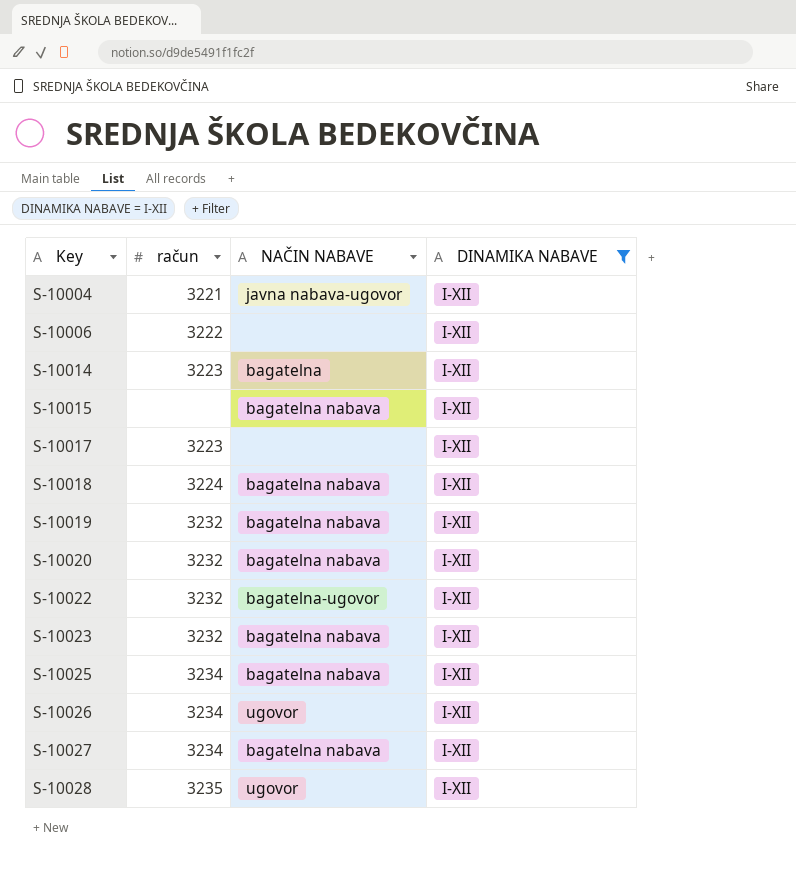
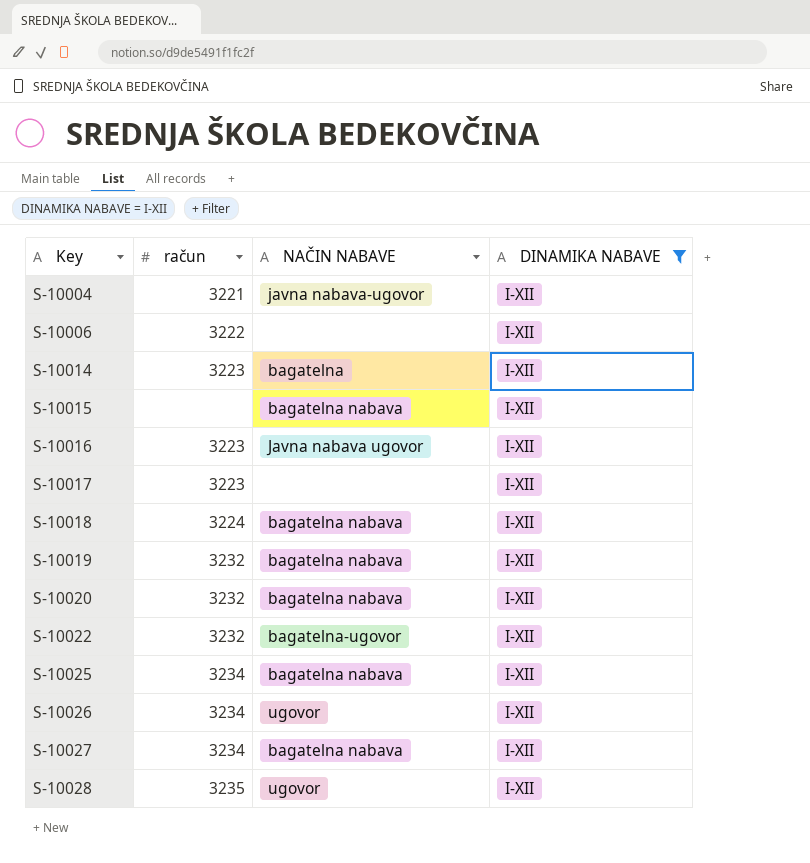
row S-10023: 3232 | bagatelna nabava | I-XII -> none
row S-10016: none -> 3223 | Javna nabava ugovor | I-XII

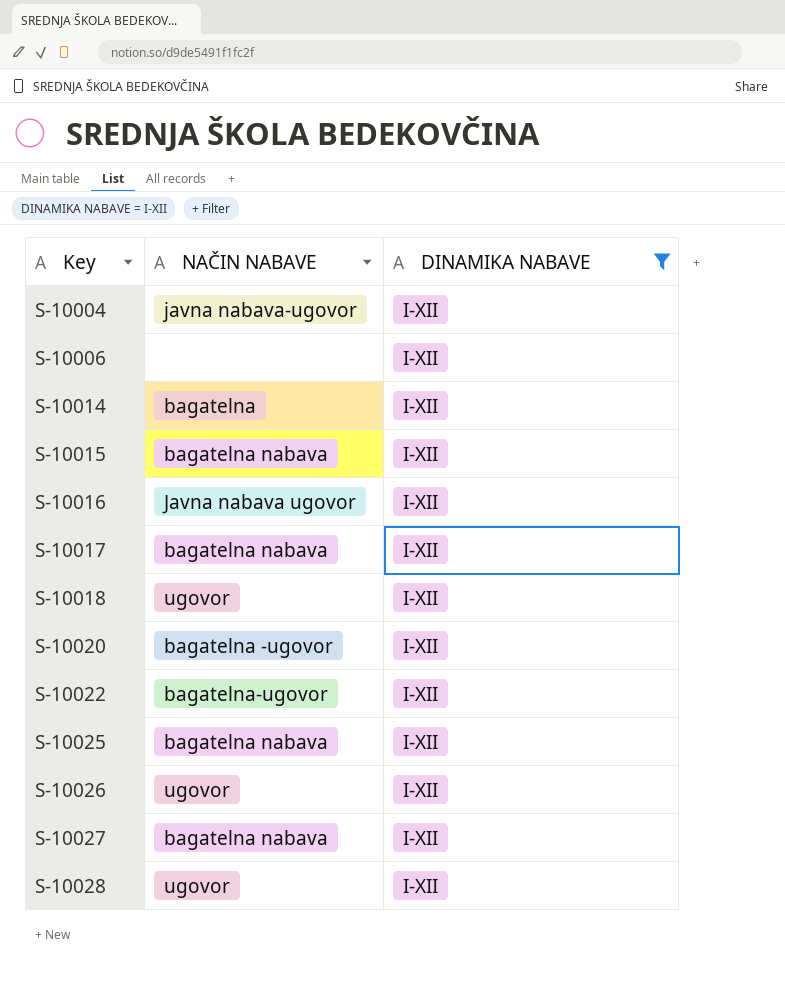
column račun | position: 2 -> none
row S-10019: 3232 | bagatelna nabava | I-XII -> none
S-10017 | NAČIN NABAVE: none -> bagatelna nabava
S-10018 | NAČIN NABAVE: bagatelna nabava -> ugovor
S-10020 | NAČIN NABAVE: bagatelna nabava -> bagatelna -ugovor

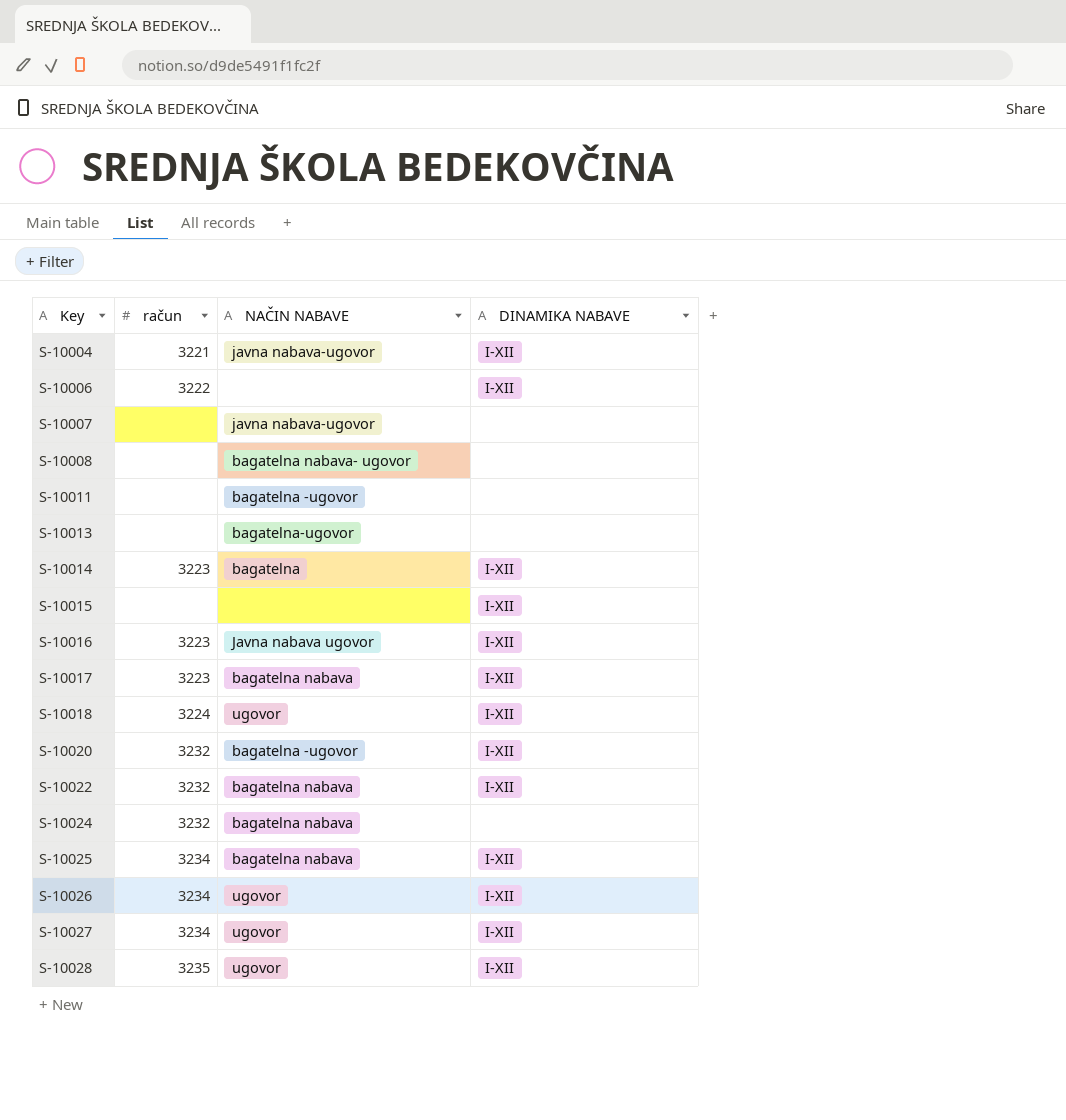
filter: DINAMIKA NABAVE = I-XII -> none
column račun | position: none -> 2
S-10015 | NAČIN NABAVE: bagatelna nabava -> none
S-10022 | NAČIN NABAVE: bagatelna-ugovor -> bagatelna nabava
S-10027 | NAČIN NABAVE: bagatelna nabava -> ugovor

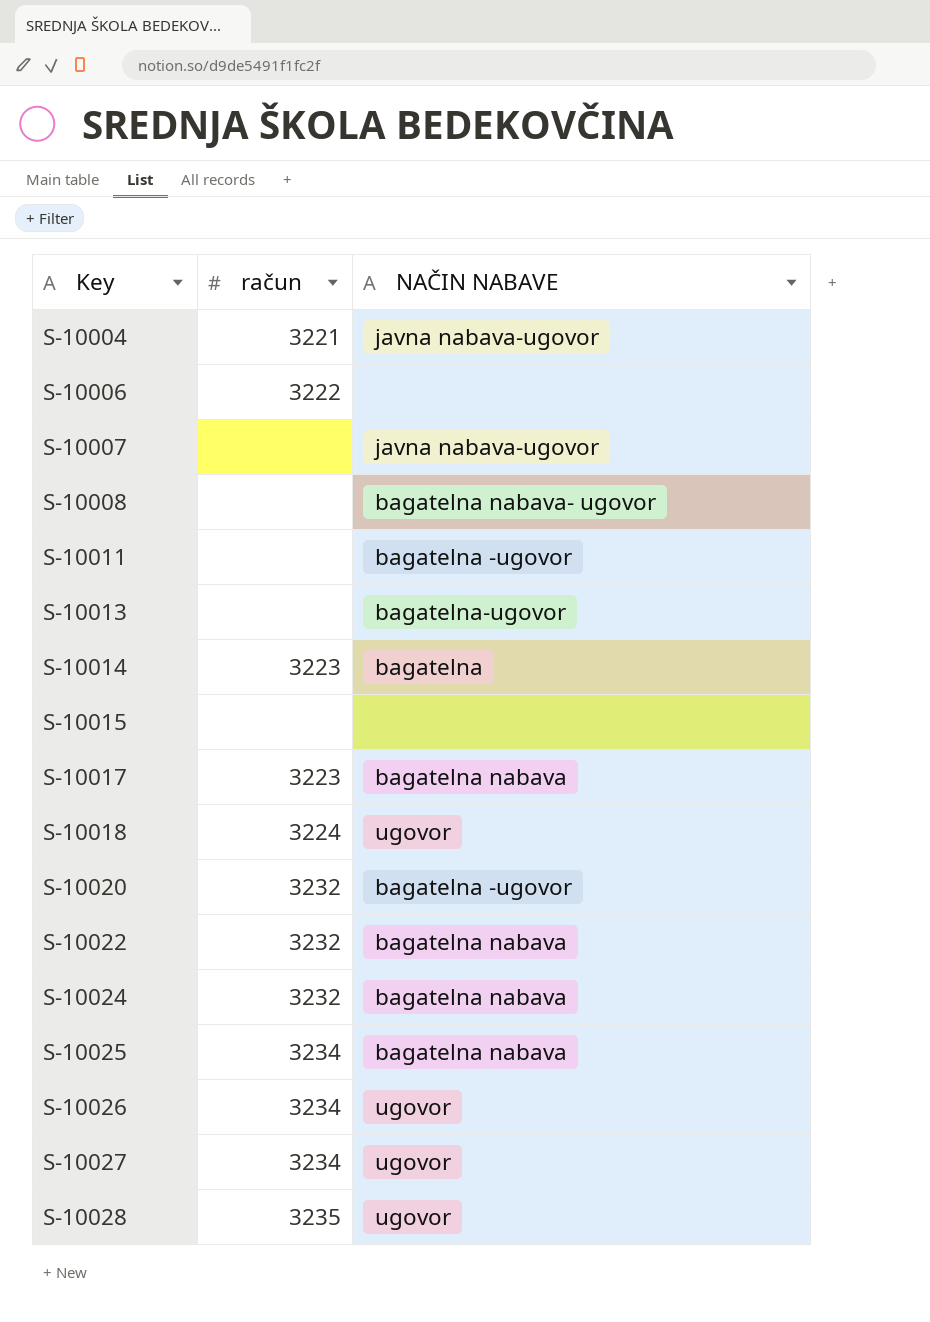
column DINAMIKA NABAVE | position: 4 -> none
row S-10016: 3223 | Javna nabava ugovor | I-XII -> none

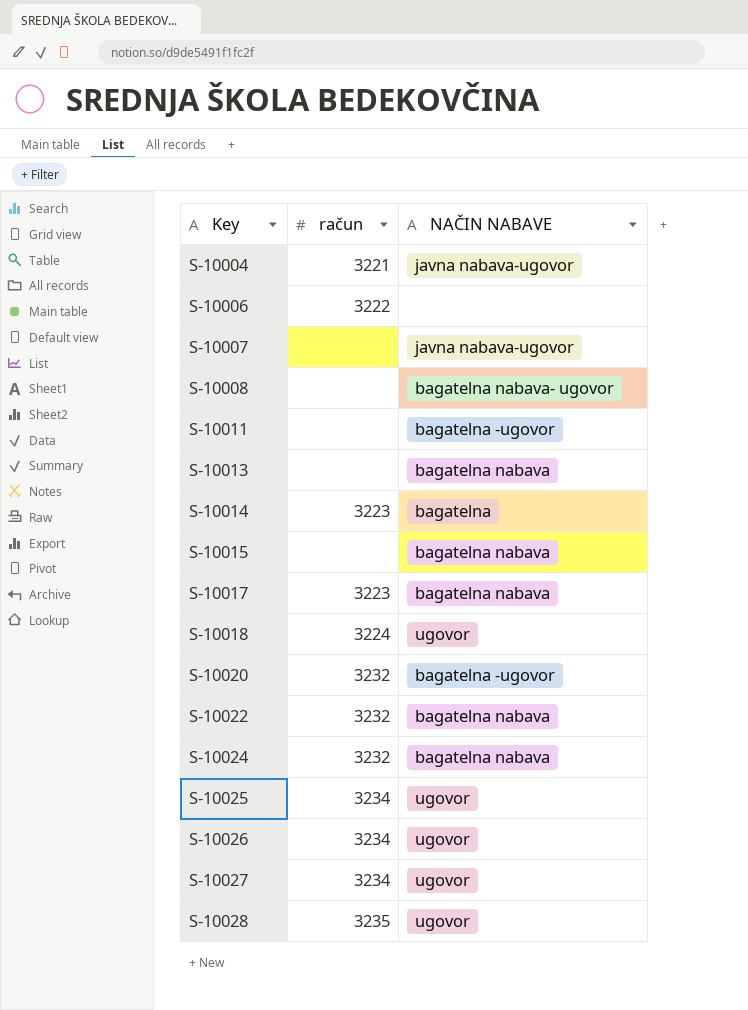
S-10013 | NAČIN NABAVE: bagatelna-ugovor -> bagatelna nabava
S-10015 | NAČIN NABAVE: none -> bagatelna nabava
S-10025 | NAČIN NABAVE: bagatelna nabava -> ugovor

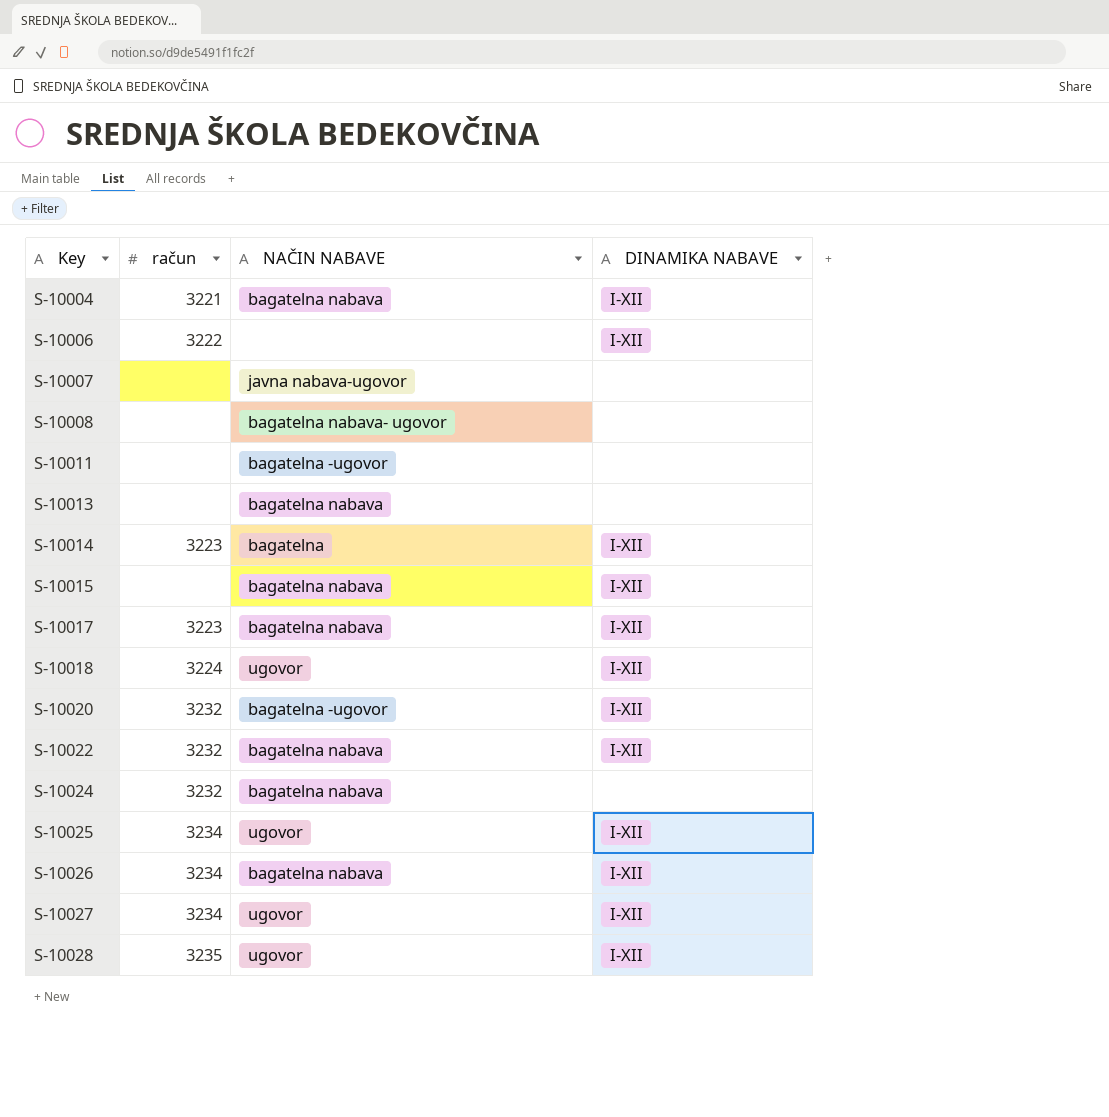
column DINAMIKA NABAVE | position: none -> 4
S-10004 | NAČIN NABAVE: javna nabava-ugovor -> bagatelna nabava
S-10026 | NAČIN NABAVE: ugovor -> bagatelna nabava

